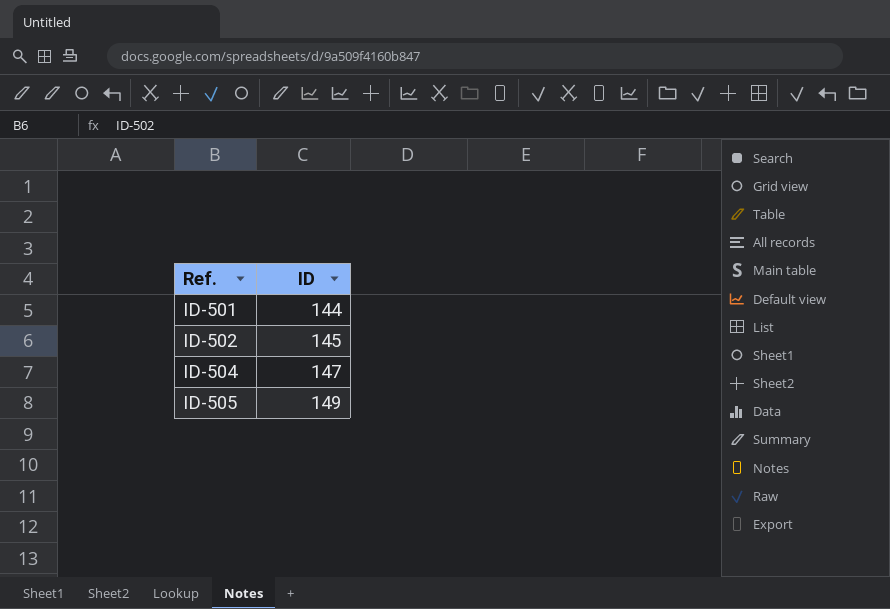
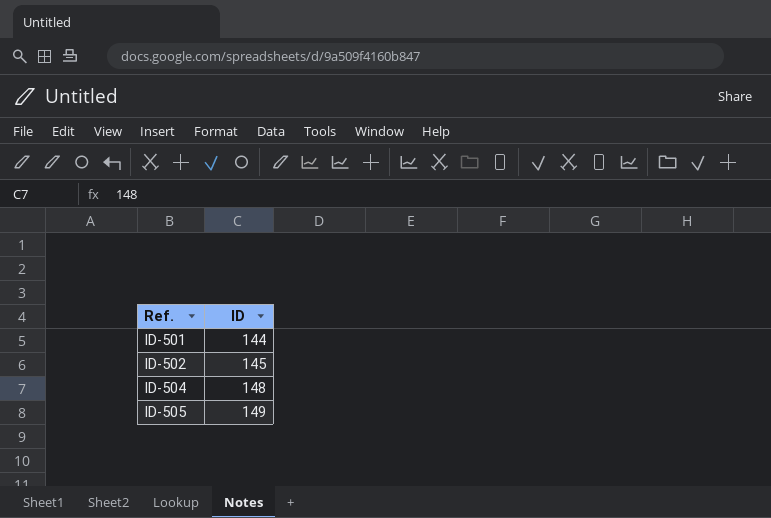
ID-504 | ID: 147 -> 148

